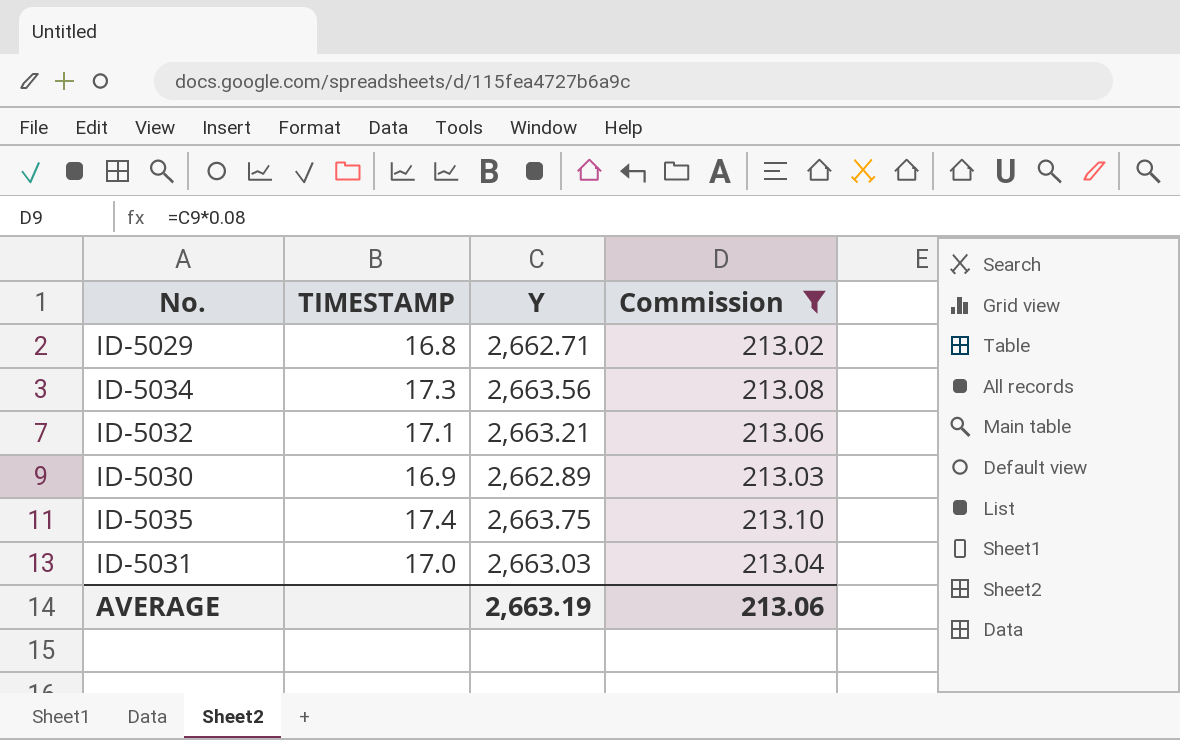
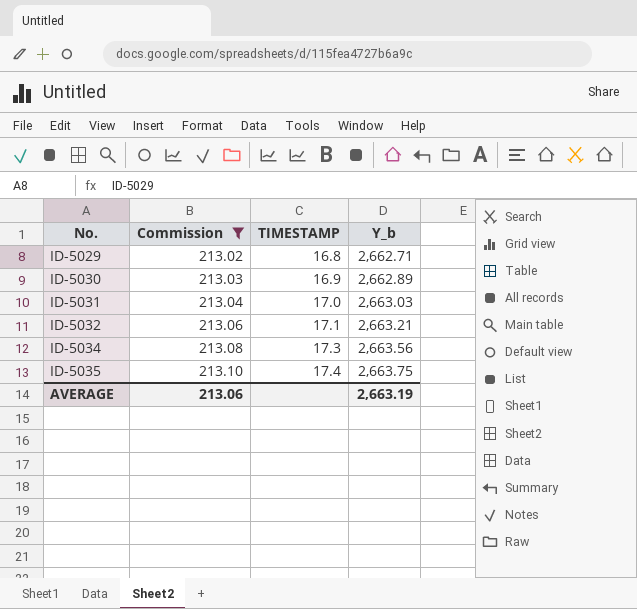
row order: none -> No. ascending
column Commission | position: 4 -> 2
column name: Y -> Y_b

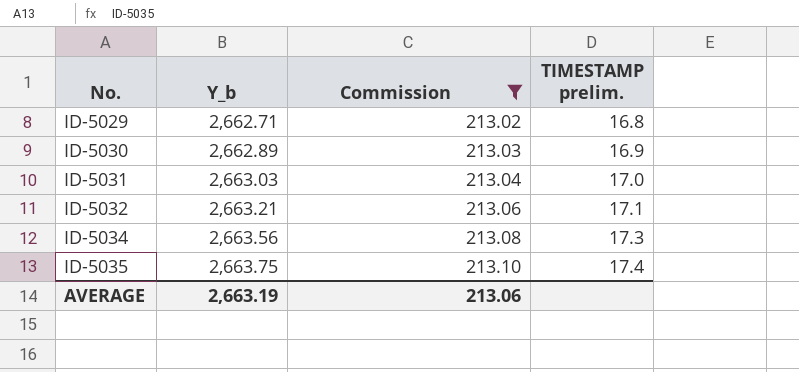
column Y_b | position: 4 -> 2
column name: TIMESTAMP -> TIMESTAMP prelim.

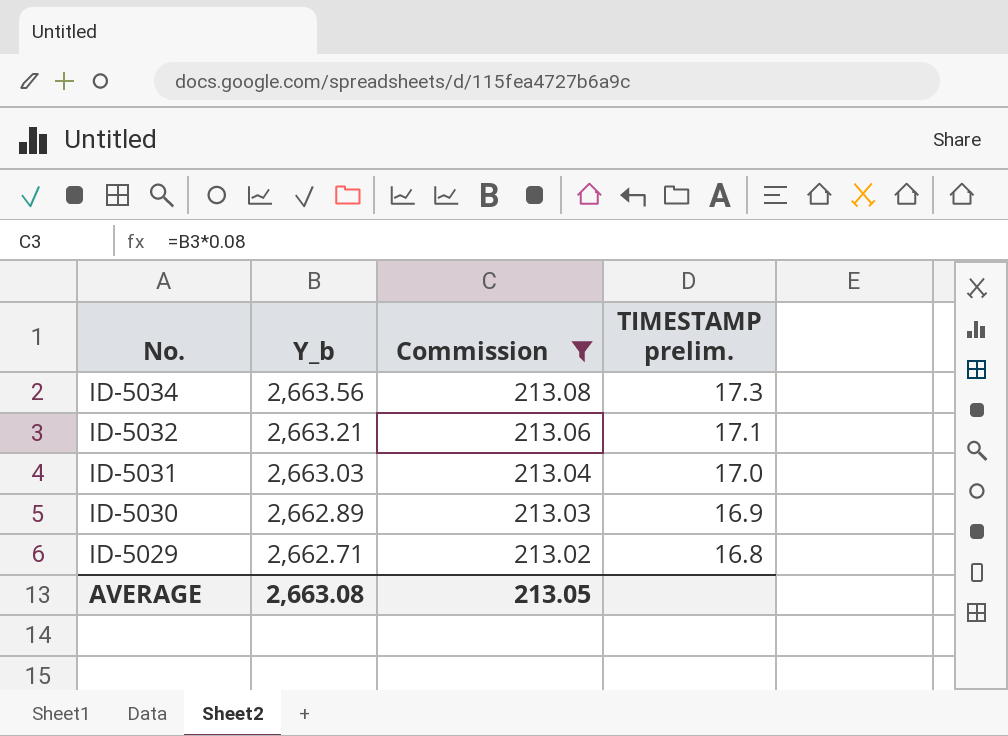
row order: No. ascending -> No. descending
row ID-5035: 2,663.75 | 213.10 | 17.4 -> none
AVERAGE | Y_b: 2,663.19 -> 2,663.08
AVERAGE | Commission: 213.06 -> 213.05

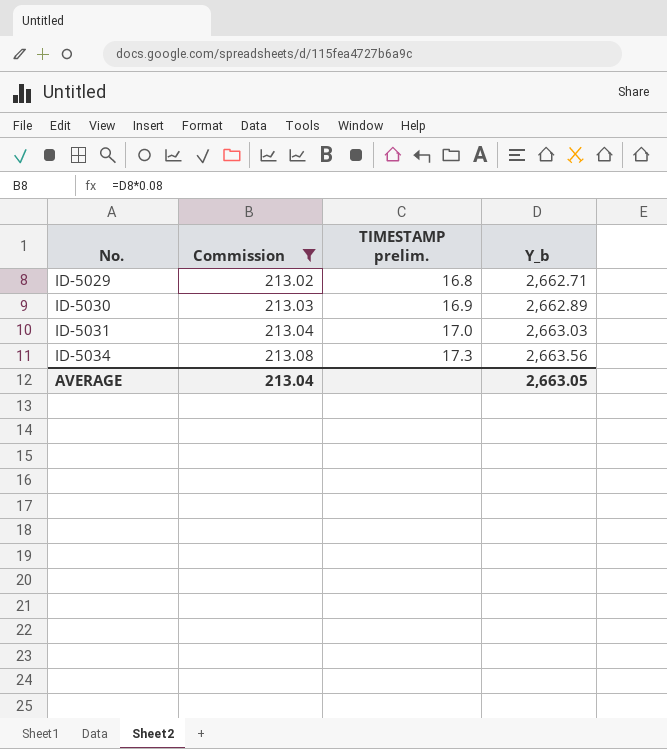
row order: No. descending -> No. ascending
column Y_b | position: 2 -> 4
row ID-5032: 2,663.21 | 213.06 | 17.1 -> none
AVERAGE | Commission: 213.05 -> 213.04
AVERAGE | Y_b: 2,663.08 -> 2,663.05

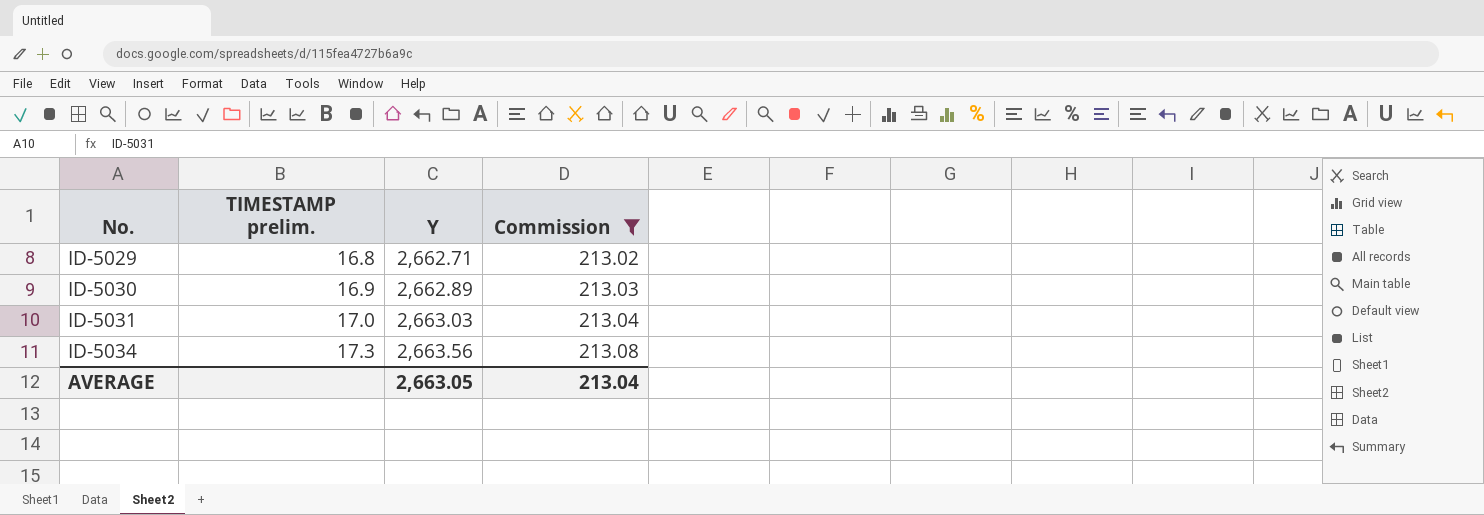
column name: Y_b -> Y
column Commission | position: 2 -> 4

